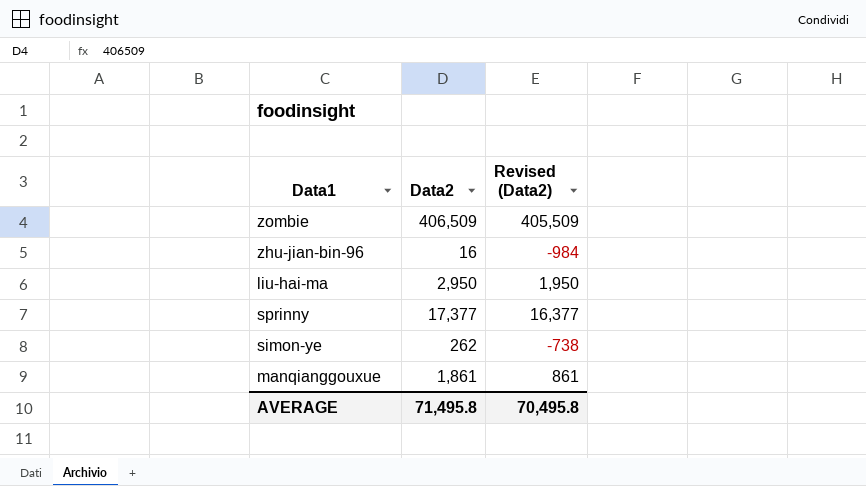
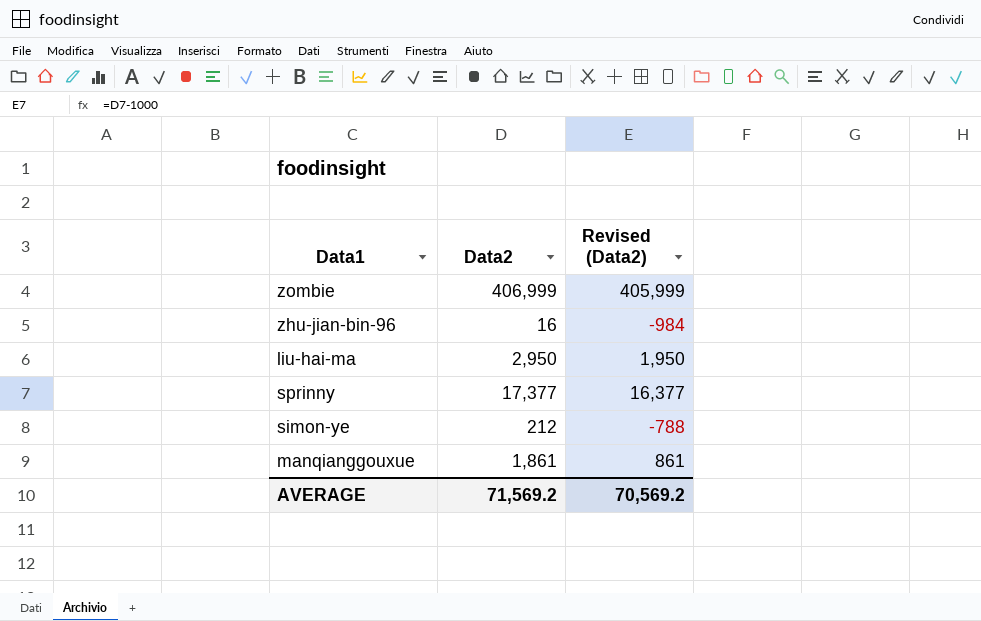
zombie | Data2: 406,509 -> 406,999
zombie | Revised (Data2): 405,509 -> 405,999
simon-ye | Data2: 262 -> 212
simon-ye | Revised (Data2): -738 -> -788
AVERAGE | Data2: 71,495.8 -> 71,569.2
AVERAGE | Revised (Data2): 70,495.8 -> 70,569.2

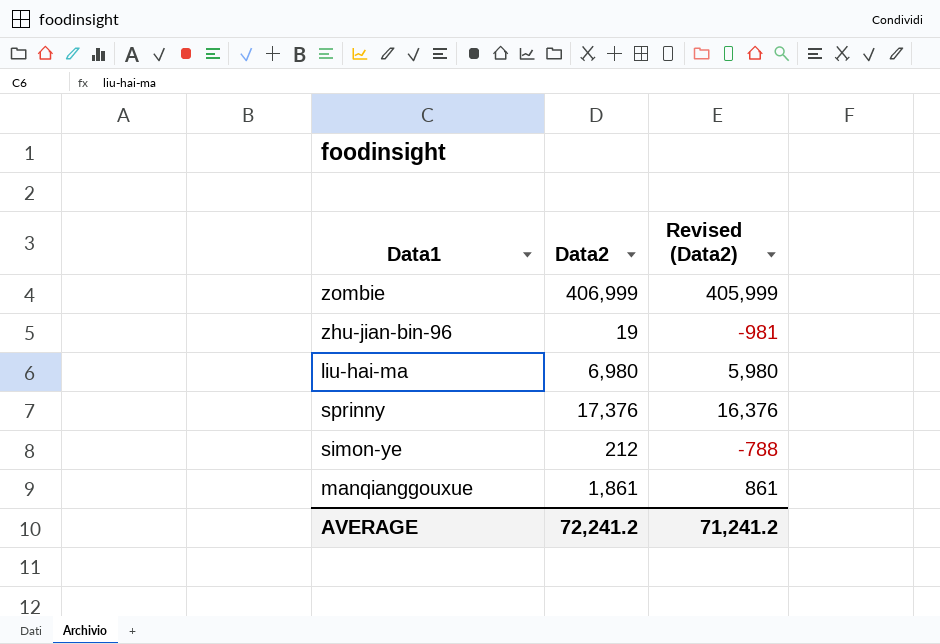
zhu-jian-bin-96 | Data2: 16 -> 19
zhu-jian-bin-96 | Revised (Data2): -984 -> -981
liu-hai-ma | Data2: 2,950 -> 6,980
liu-hai-ma | Revised (Data2): 1,950 -> 5,980
sprinny | Data2: 17,377 -> 17,376
sprinny | Revised (Data2): 16,377 -> 16,376
AVERAGE | Data2: 71,569.2 -> 72,241.2
AVERAGE | Revised (Data2): 70,569.2 -> 71,241.2

